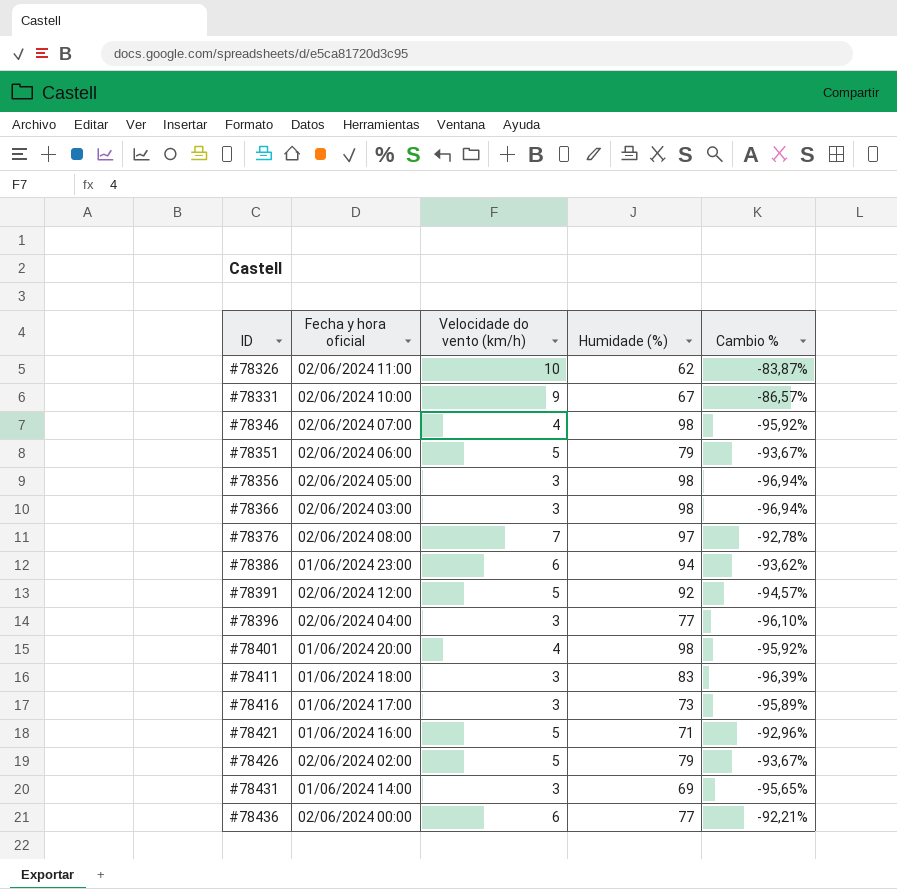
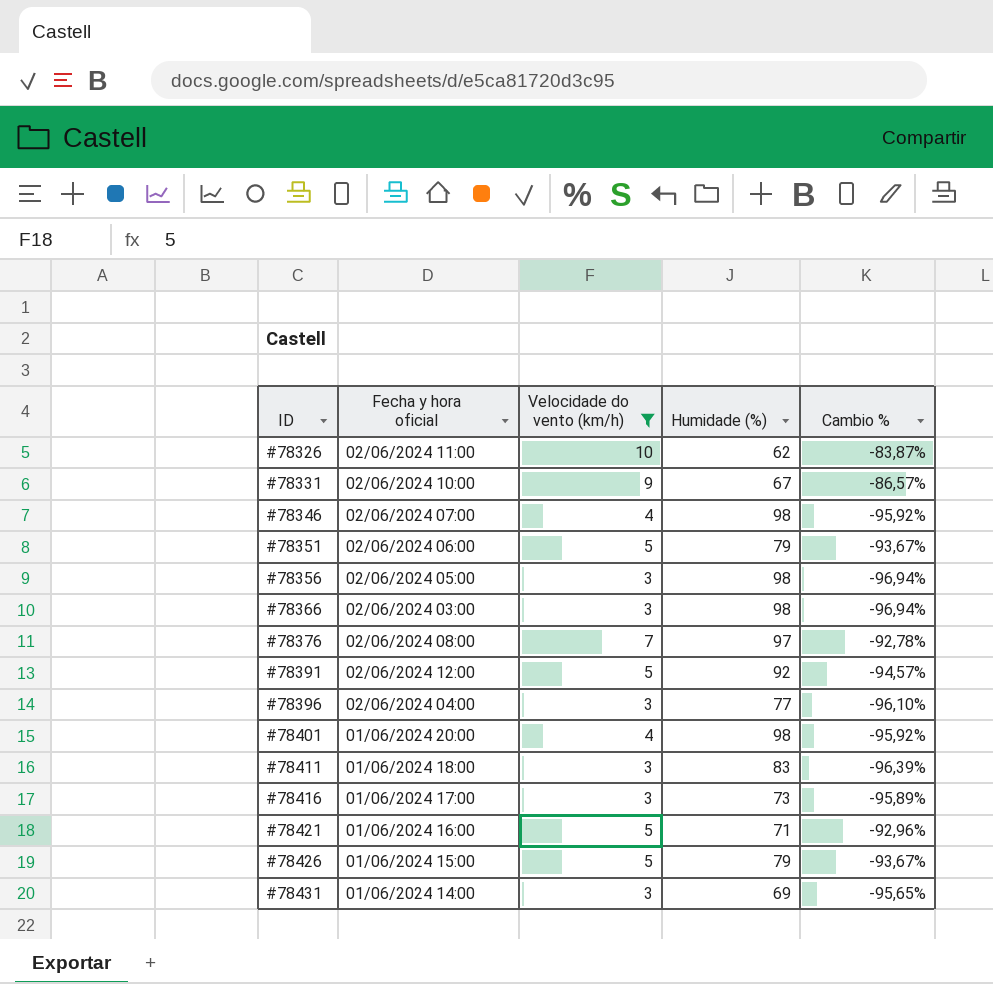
filter: none -> Velocidade do vento (km/h) != 6
#78426 | Fecha y hora oficial: 02/06/2024 02:00 -> 01/06/2024 15:00

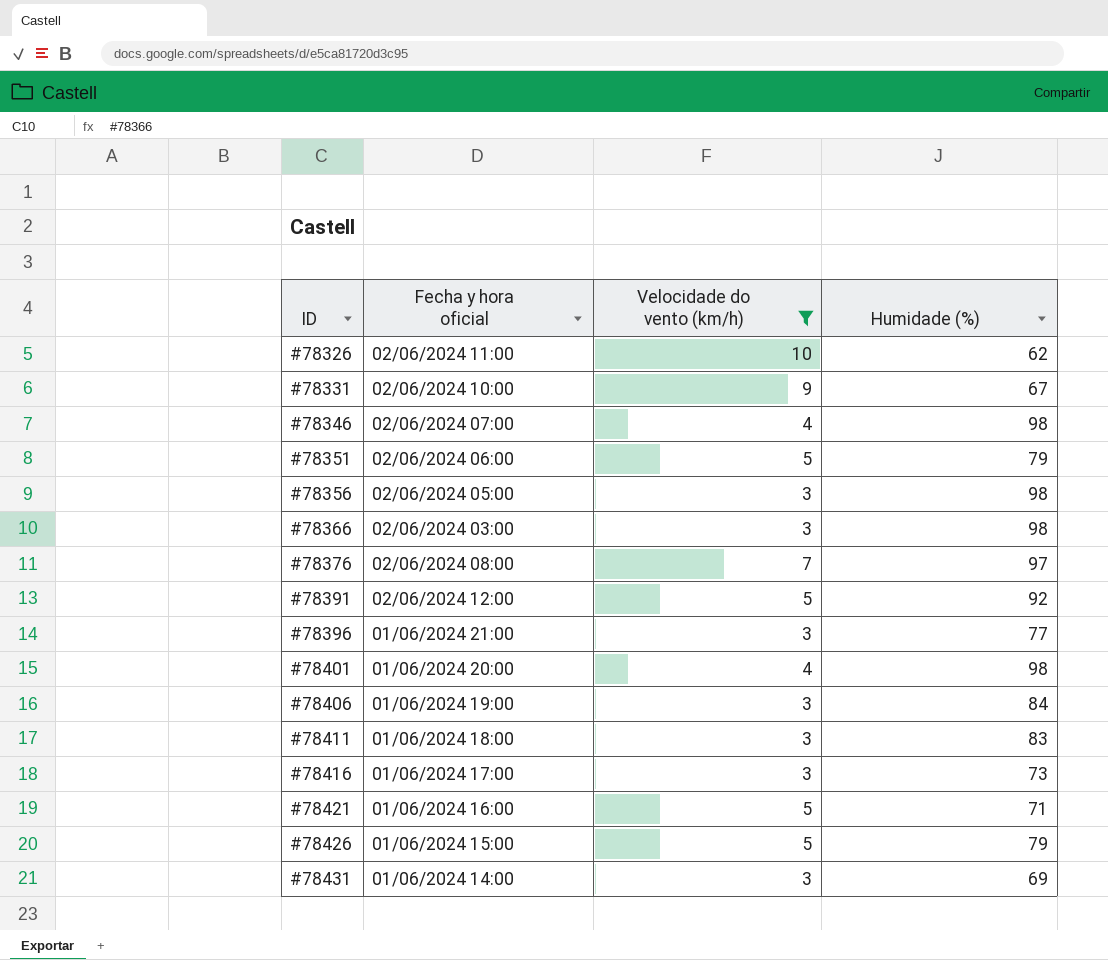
column Cambio % | formula: ([Velocidade do vento (km/h)] - [Humidade (%)]) / [Humidade (%)] -> none
#78396 | Fecha y hora oficial: 02/06/2024 04:00 -> 01/06/2024 21:00
row #78406: none -> 01/06/2024 19:00 | 3 | 84

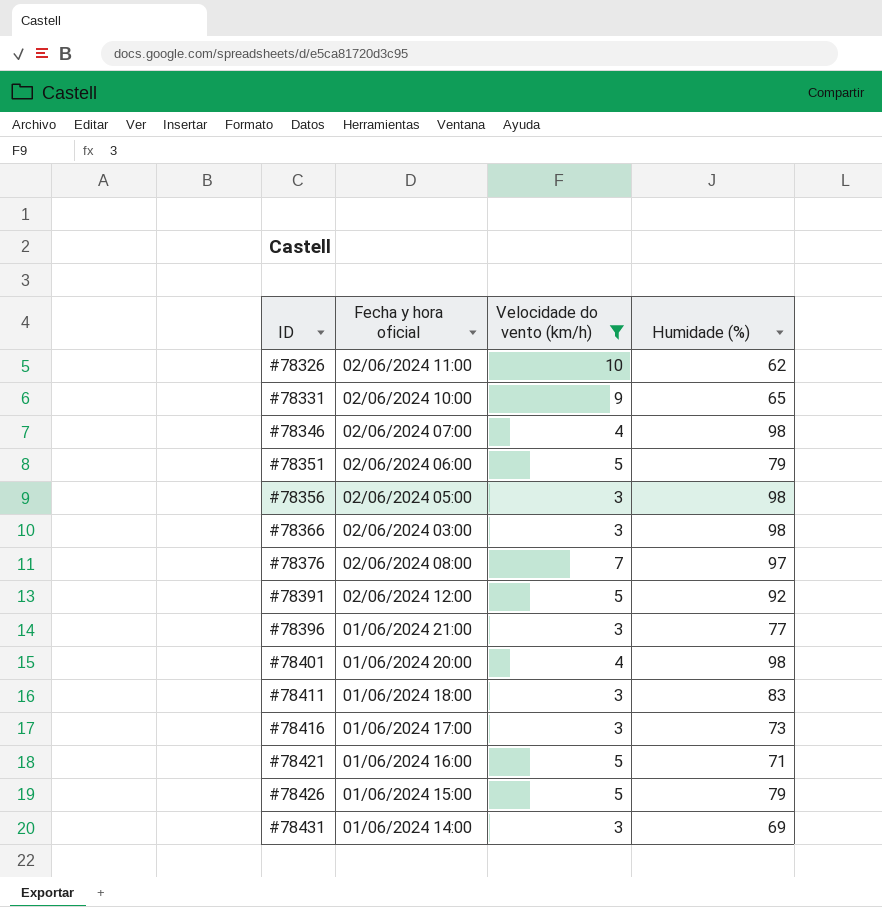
row #78406: 01/06/2024 19:00 | 3 | 84 -> none
#78331 | Humidade (%): 67 -> 65

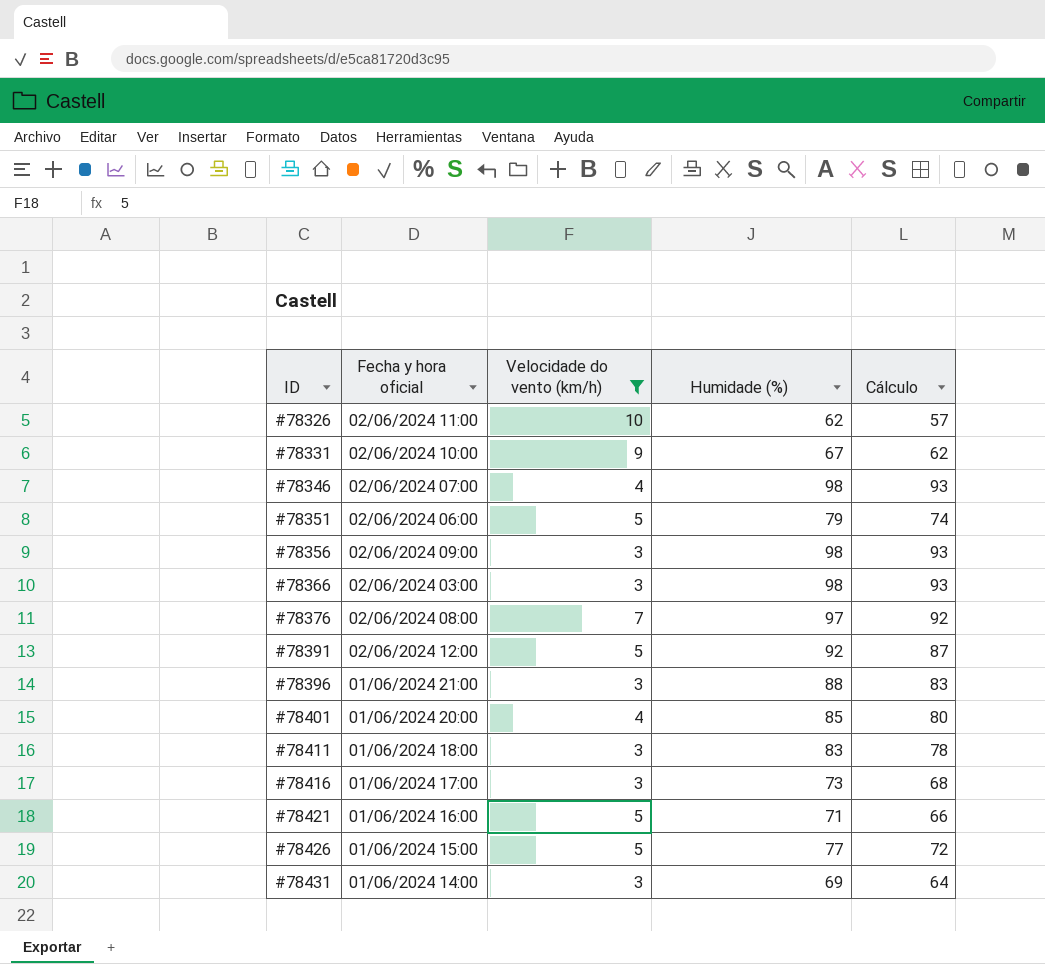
column Cálculo | formula: none -> [Humidade (%)] - 5
#78331 | Humidade (%): 65 -> 67
#78356 | Fecha y hora oficial: 02/06/2024 05:00 -> 02/06/2024 09:00
#78396 | Humidade (%): 77 -> 88
#78401 | Humidade (%): 98 -> 85
#78426 | Humidade (%): 79 -> 77

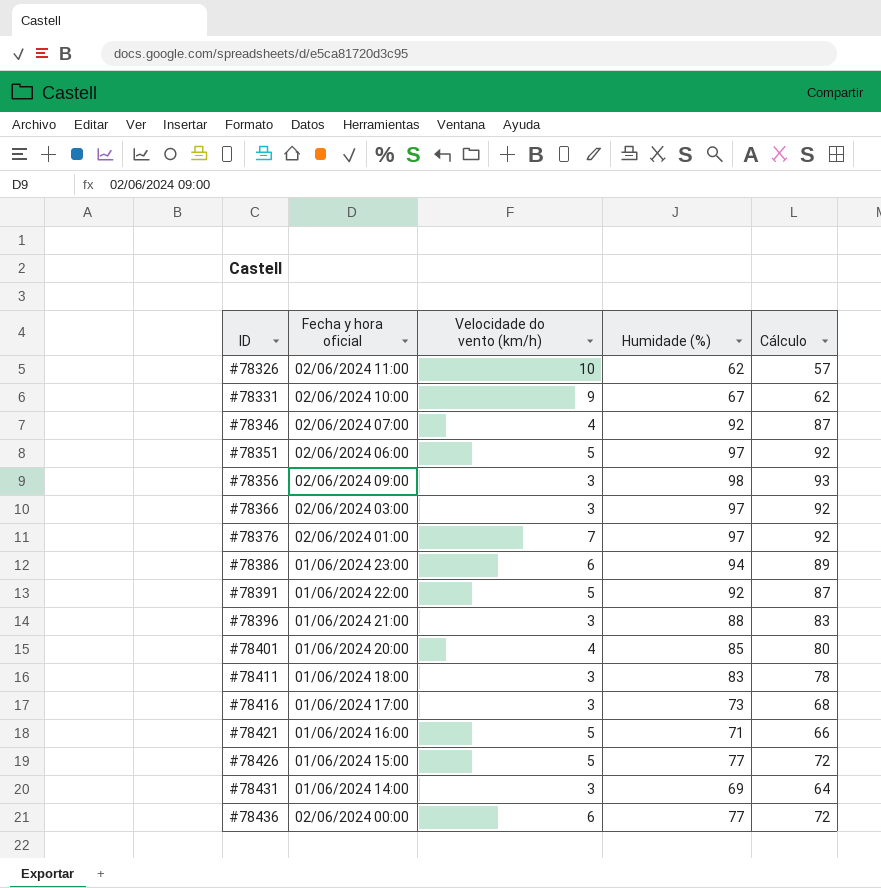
filter: Velocidade do vento (km/h) != 6 -> none
#78346 | Humidade (%): 98 -> 92
#78346 | Cálculo: 93 -> 87
#78351 | Humidade (%): 79 -> 97
#78351 | Cálculo: 74 -> 92
#78366 | Humidade (%): 98 -> 97
#78366 | Cálculo: 93 -> 92
#78376 | Fecha y hora oficial: 02/06/2024 08:00 -> 02/06/2024 01:00
#78391 | Fecha y hora oficial: 02/06/2024 12:00 -> 01/06/2024 22:00

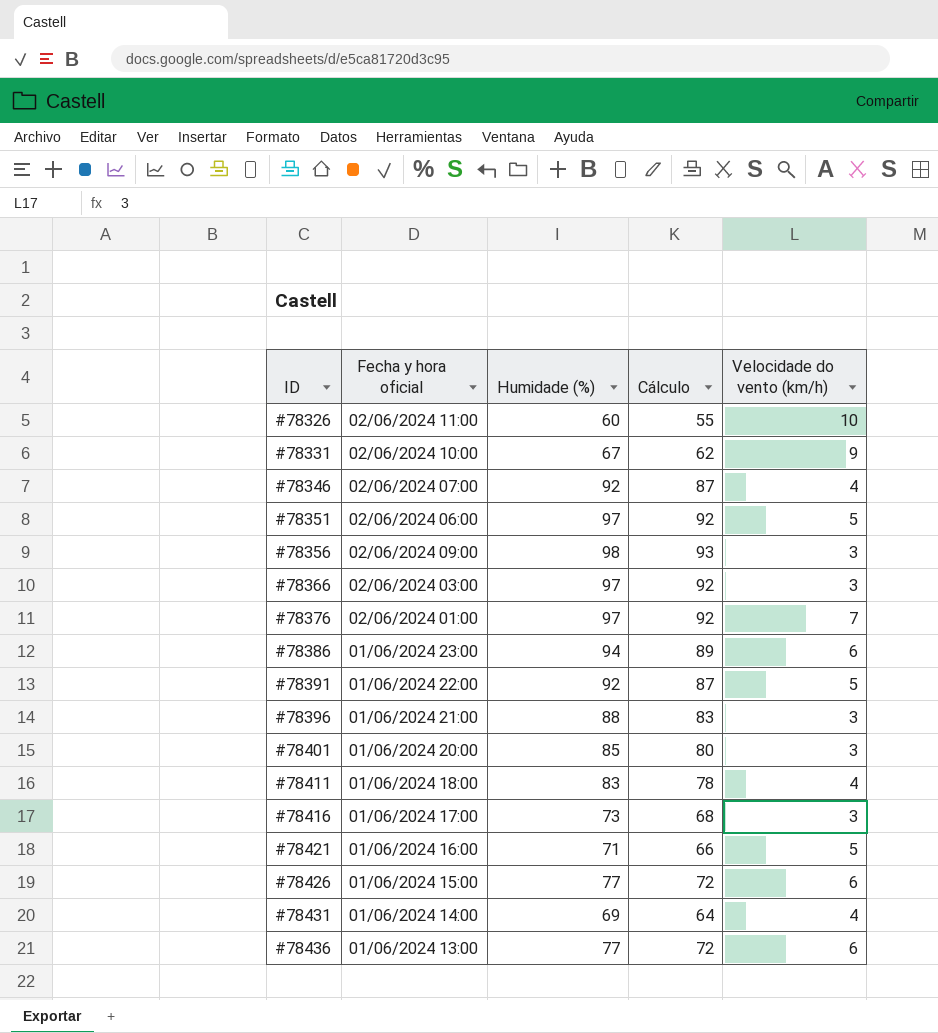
column Velocidade do vento (km/h) | position: 3 -> 5
#78326 | Humidade (%): 62 -> 60
#78326 | Cálculo: 57 -> 55
#78401 | Velocidade do vento (km/h): 4 -> 3
#78411 | Velocidade do vento (km/h): 3 -> 4
#78426 | Velocidade do vento (km/h): 5 -> 6
#78431 | Velocidade do vento (km/h): 3 -> 4
#78436 | Fecha y hora oficial: 02/06/2024 00:00 -> 01/06/2024 13:00

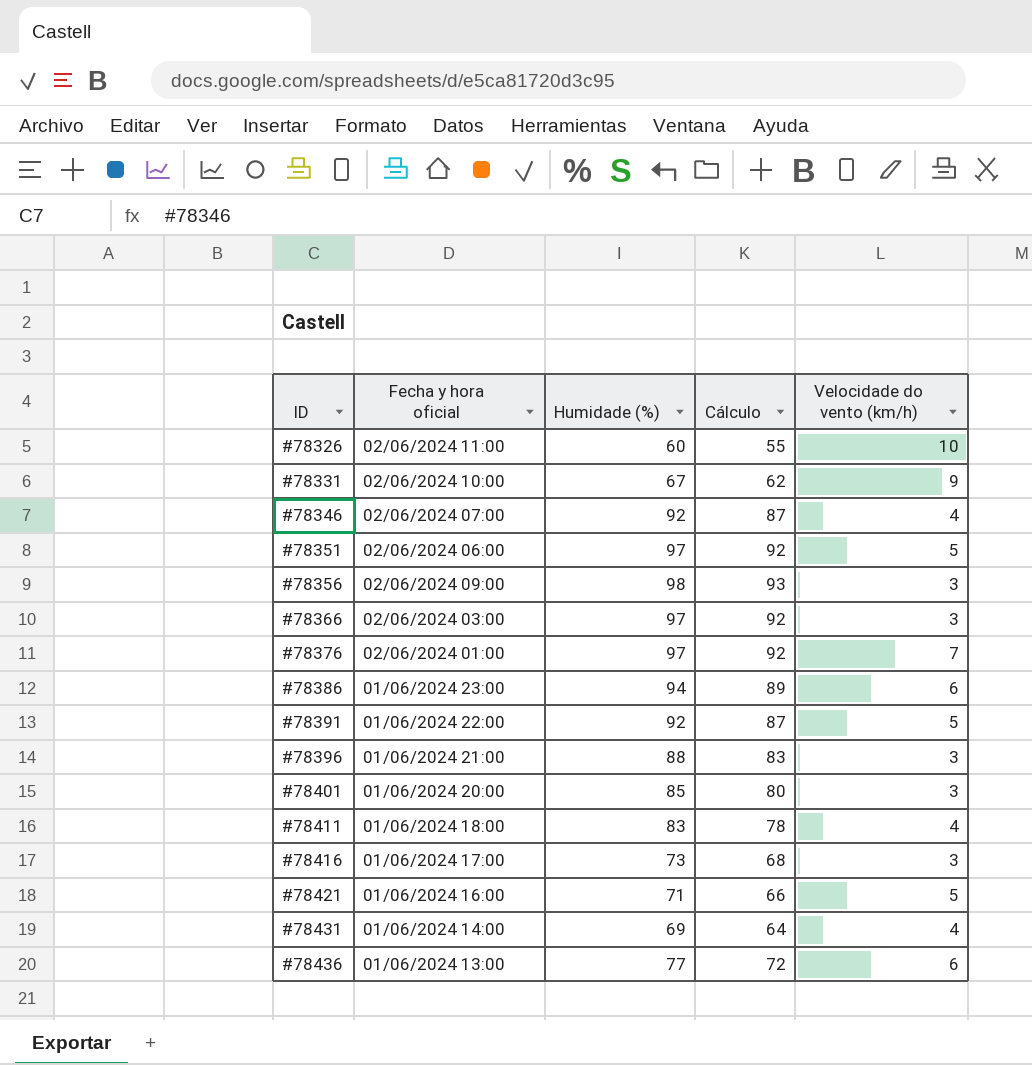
row #78426: 01/06/2024 15:00 | 77 | 72 | 6 -> none

